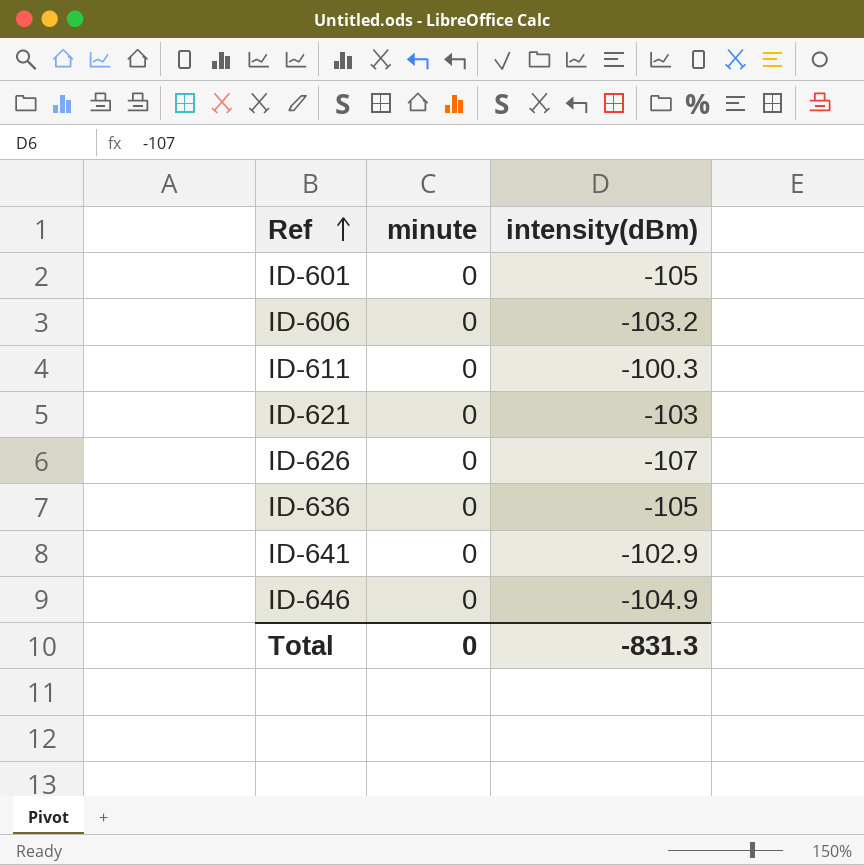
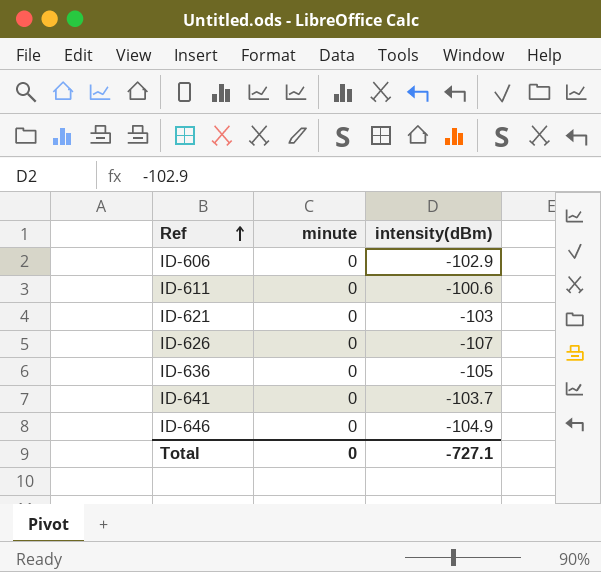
row ID-601: 0 | -105 -> none
ID-606 | intensity(dBm): -103.2 -> -102.9
ID-611 | intensity(dBm): -100.3 -> -100.6
ID-641 | intensity(dBm): -102.9 -> -103.7
Total | intensity(dBm): -831.3 -> -727.1

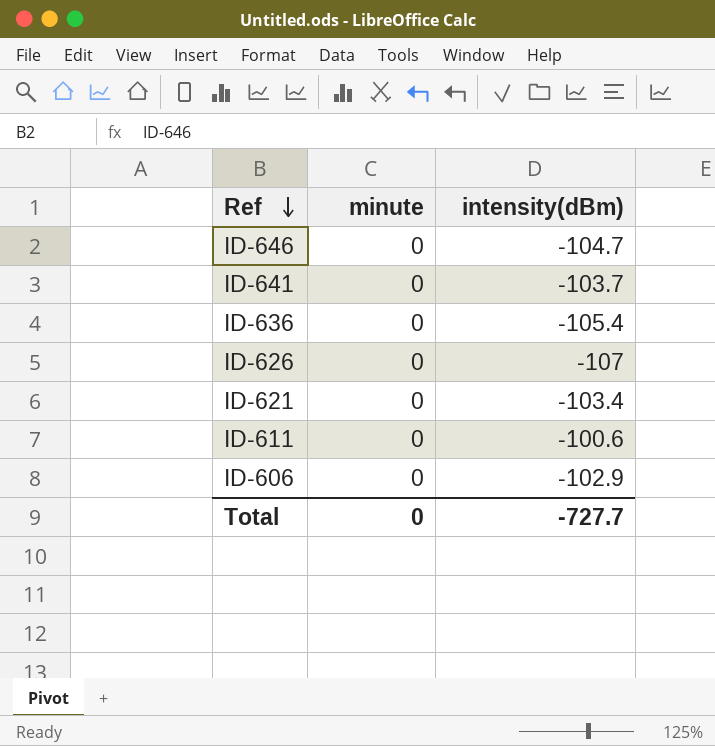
row order: Ref ascending -> Ref descending
ID-646 | intensity(dBm): -104.9 -> -104.7
ID-636 | intensity(dBm): -105 -> -105.4
ID-621 | intensity(dBm): -103 -> -103.4
Total | intensity(dBm): -727.1 -> -727.7

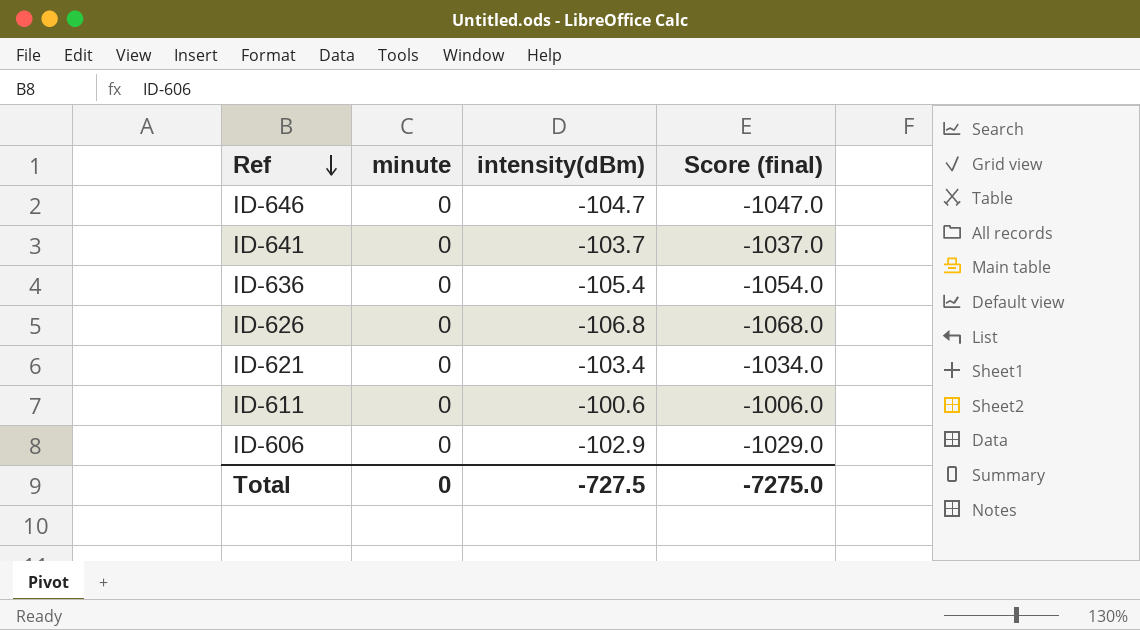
column Score (final) | formula: none -> [intensity(dBm)] * 10
ID-626 | intensity(dBm): -107 -> -106.8
Total | intensity(dBm): -727.7 -> -727.5

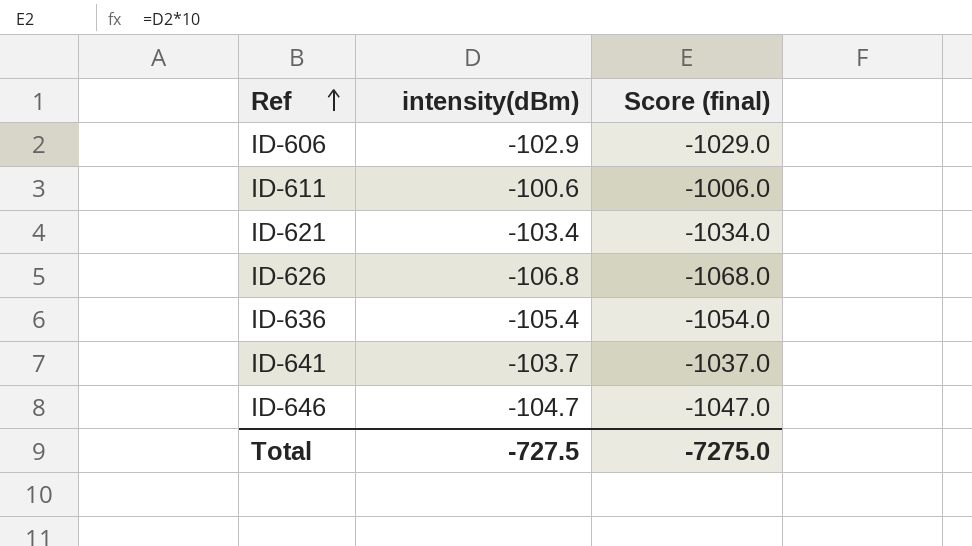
row order: Ref descending -> Ref ascending
column minute | position: 2 -> none

